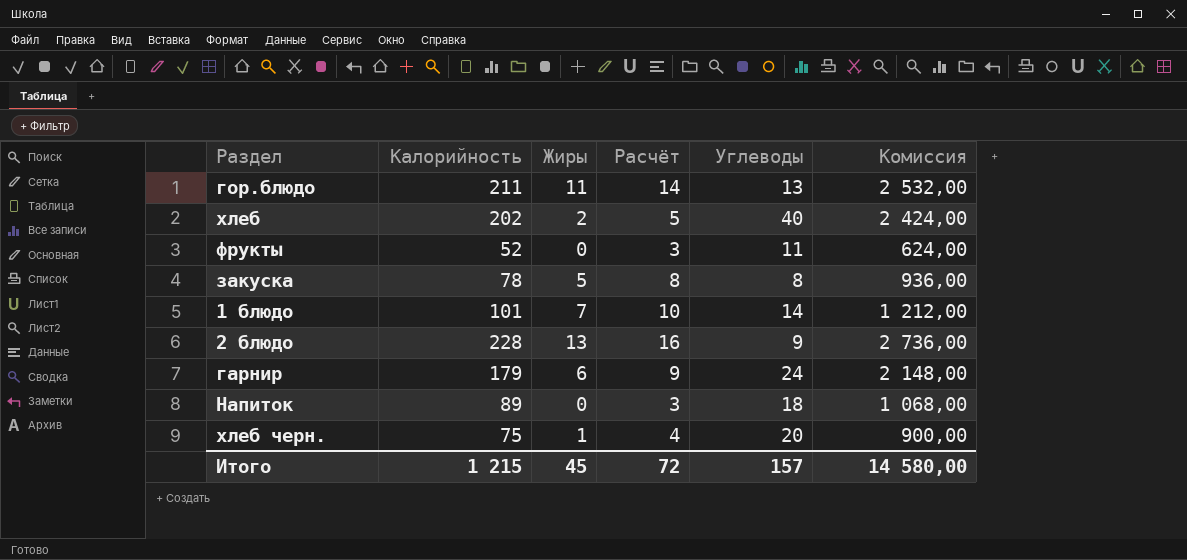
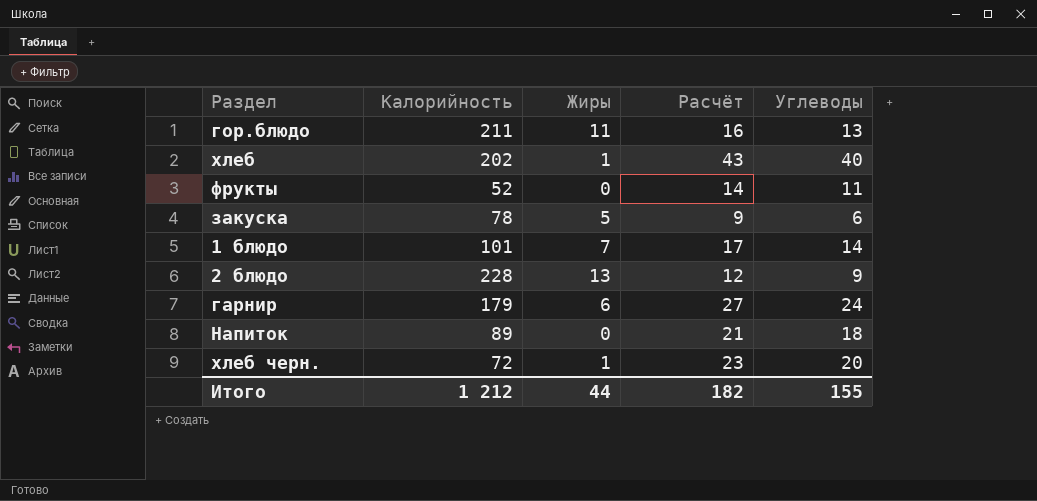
column Комиссия | formula: [Калорийность] * 12 -> none
column Расчёт | formula: [Жиры] + 3 -> [Углеводы] + 3
хлеб | Жиры: 2 -> 1
закуска | Углеводы: 8 -> 6
хлеб черн. | Калорийность: 75 -> 72
Итого | Калорийность: 1 215 -> 1 212
Итого | Жиры: 45 -> 44
Итого | Расчёт: 72 -> 182
Итого | Углеводы: 157 -> 155

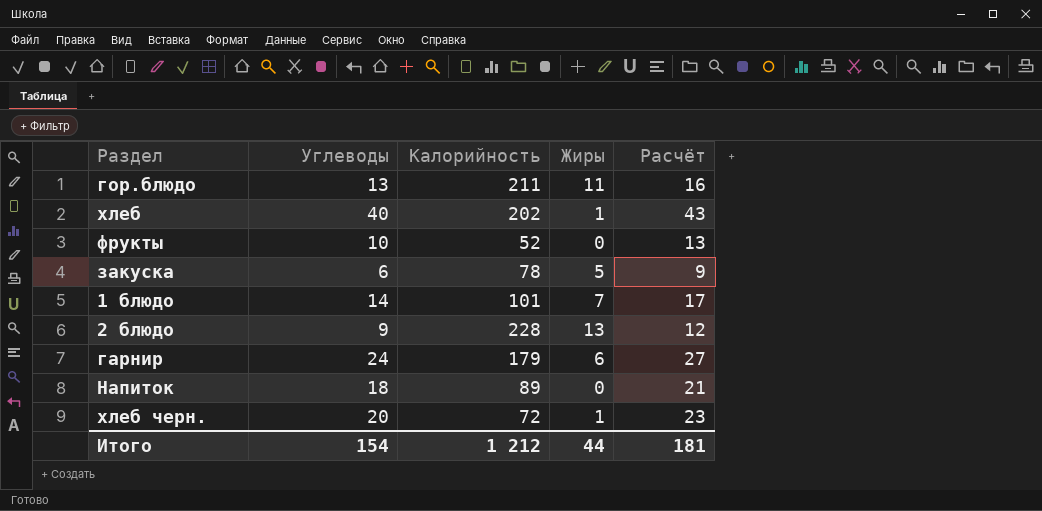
column Углеводы | position: 5 -> 2
фрукты | Углеводы: 11 -> 10
фрукты | Расчёт: 14 -> 13
Итого | Углеводы: 155 -> 154
Итого | Расчёт: 182 -> 181

